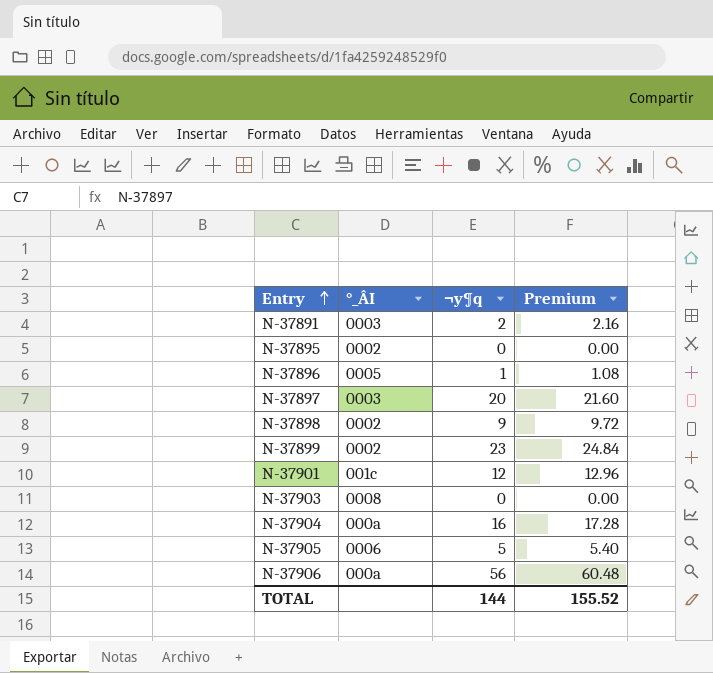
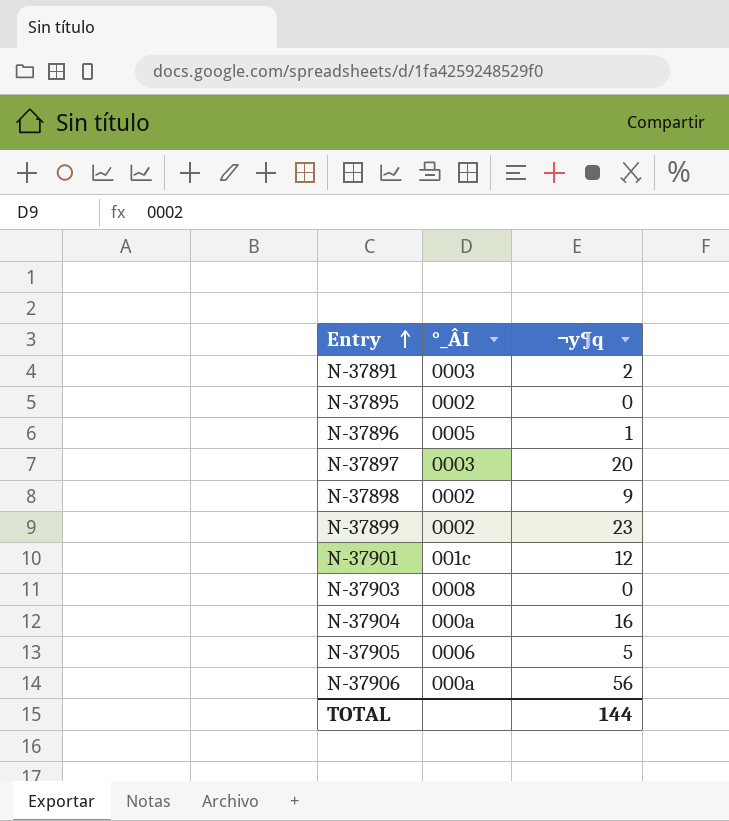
column Premium | formula: [¬y¶q] * 1.08 -> none

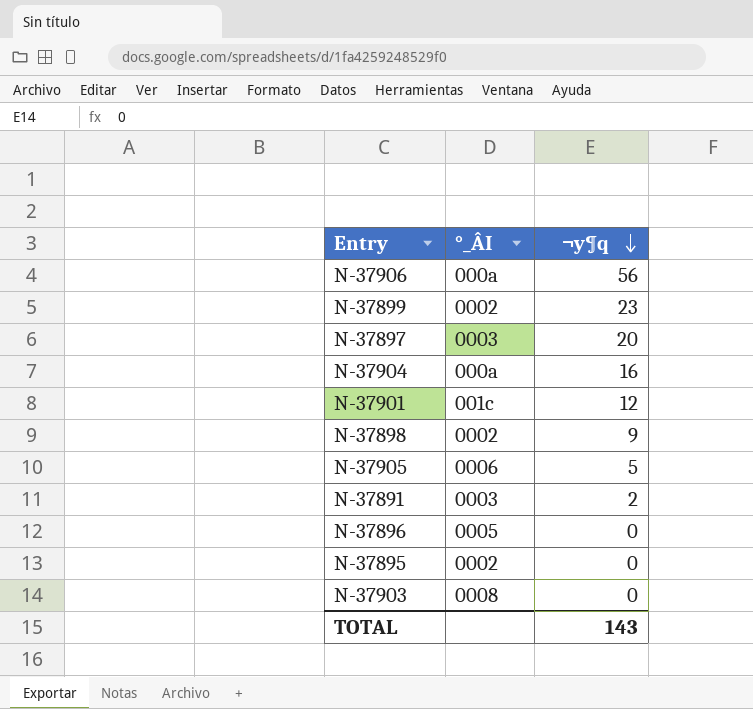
row order: Entry ascending -> ¬y¶q descending
N-37896 | ¬y¶q: 1 -> 0
TOTAL | ¬y¶q: 144 -> 143

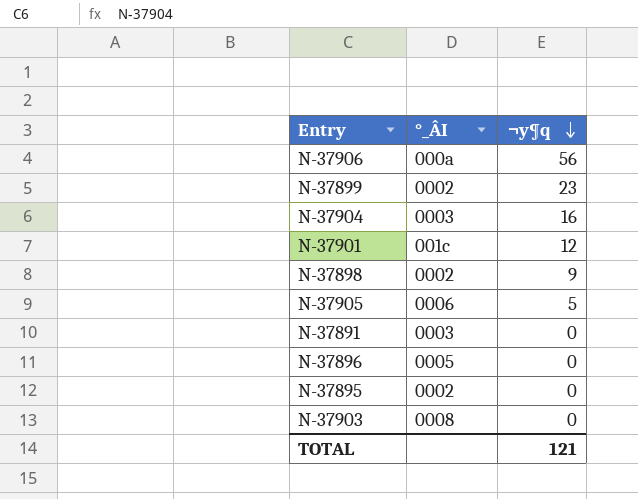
row N-37897: 0003 | 20 -> none
N-37904 | °_ÂI: 000a -> 0003
N-37891 | ¬y¶q: 2 -> 0
TOTAL | ¬y¶q: 143 -> 121

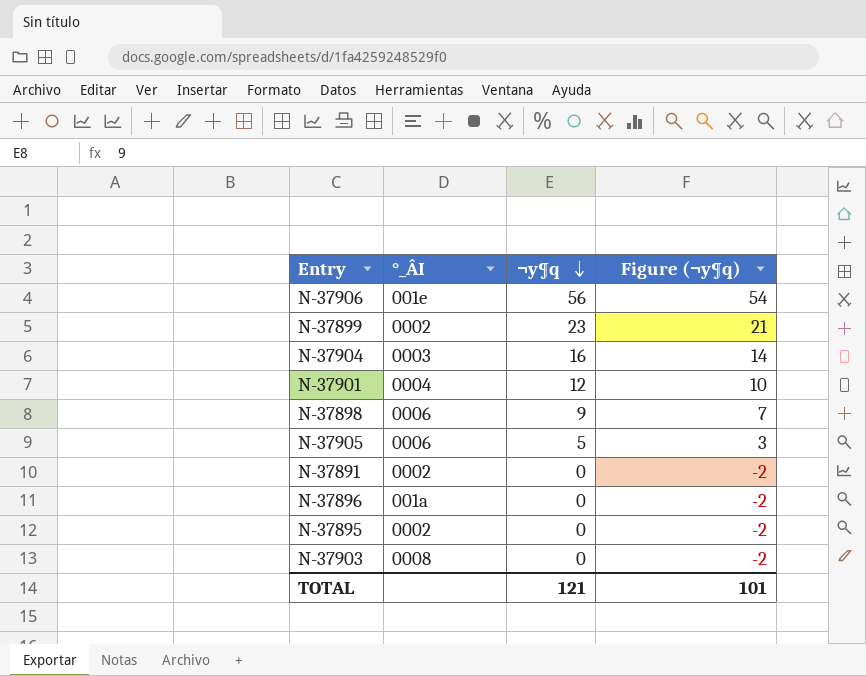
column Figure (¬y¶q) | formula: none -> [¬y¶q] - 2
N-37906 | °_ÂI: 000a -> 001e
N-37901 | °_ÂI: 001c -> 0004
N-37898 | °_ÂI: 0002 -> 0006
N-37891 | °_ÂI: 0003 -> 0002
N-37896 | °_ÂI: 0005 -> 001a

